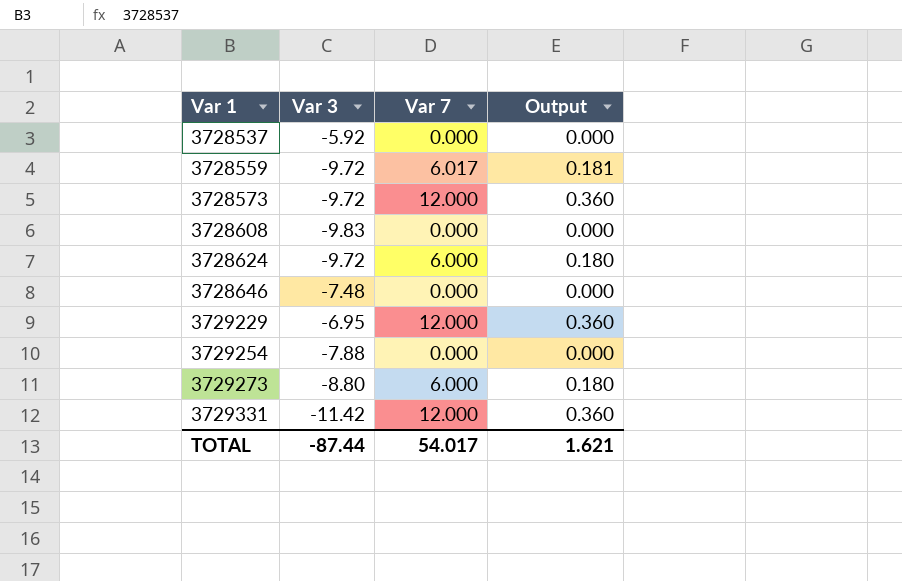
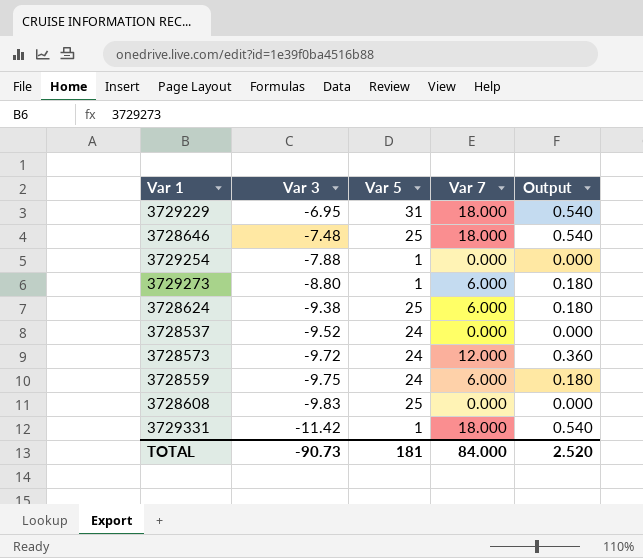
row order: Var 1 ascending -> Var 3 descending
column Var 5 | position: none -> 3
3729229 | Var 7: 12.000 -> 18.000
3729229 | Output: 0.360 -> 0.540
3728646 | Var 7: 0.000 -> 18.000
3728646 | Output: 0.000 -> 0.540
3728624 | Var 3: -9.72 -> -9.38
3728537 | Var 3: -5.92 -> -9.52
3728559 | Var 3: -9.72 -> -9.75
3728559 | Var 7: 6.017 -> 6.000
3728559 | Output: 0.181 -> 0.180
3729331 | Var 7: 12.000 -> 18.000
3729331 | Output: 0.360 -> 0.540
TOTAL | Var 3: -87.44 -> -90.73
TOTAL | Var 7: 54.017 -> 84.000
TOTAL | Output: 1.621 -> 2.520

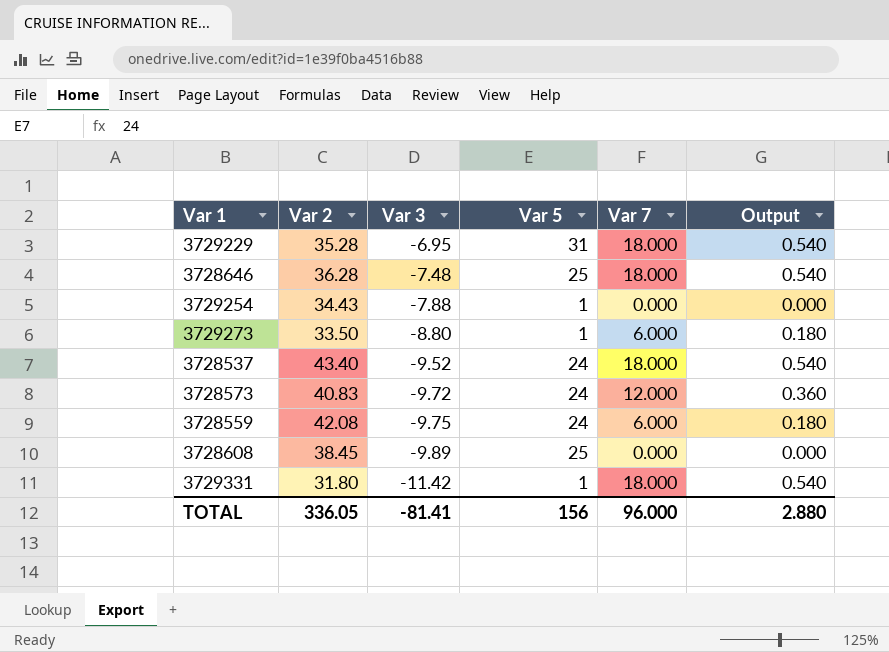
column Var 2 | position: none -> 2
row 3728624: -9.38 | 25 | 6.000 | 0.180 -> none
3728537 | Var 7: 0.000 -> 18.000
3728537 | Output: 0.000 -> 0.540
3728608 | Var 3: -9.83 -> -9.89
TOTAL | Var 3: -90.73 -> -81.41
TOTAL | Var 5: 181 -> 156
TOTAL | Var 7: 84.000 -> 96.000
TOTAL | Output: 2.520 -> 2.880

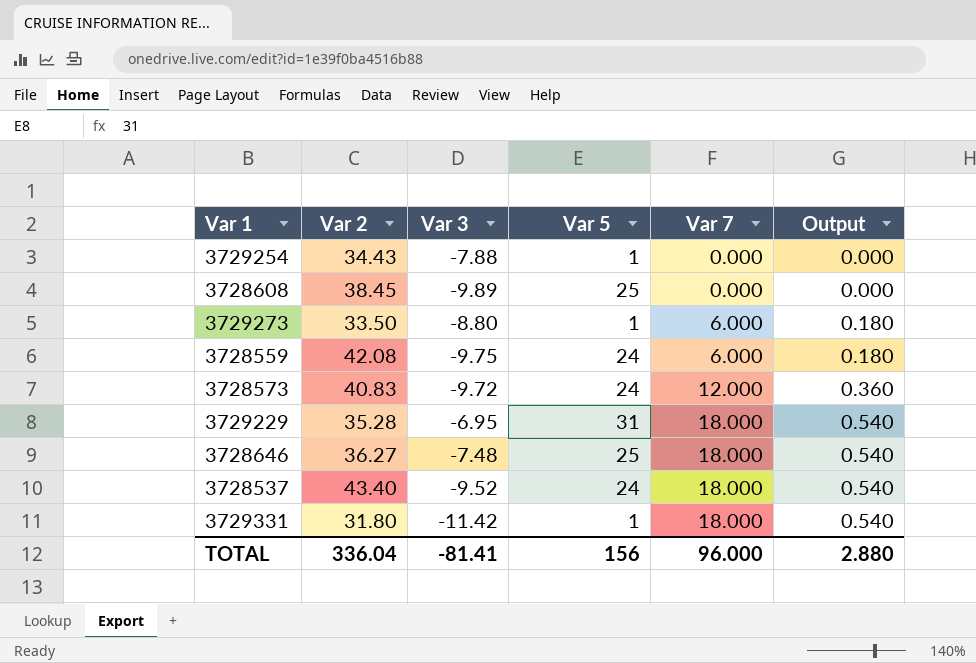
row order: Var 3 descending -> Var 7 ascending
3728646 | Var 2: 36.28 -> 36.27
TOTAL | Var 2: 336.05 -> 336.04

